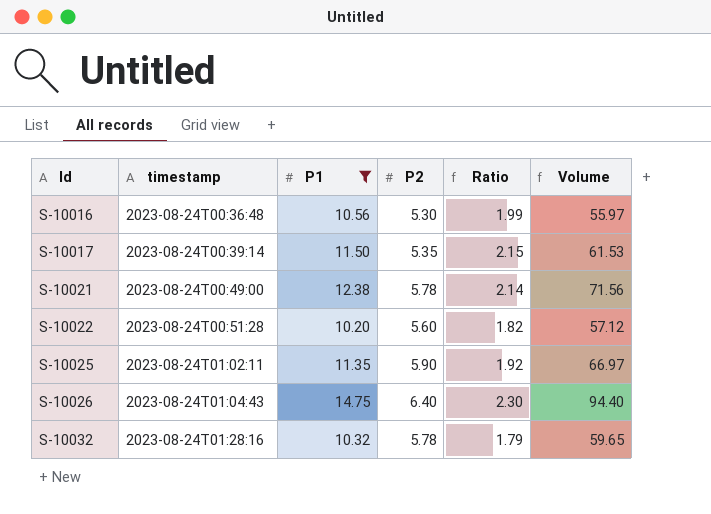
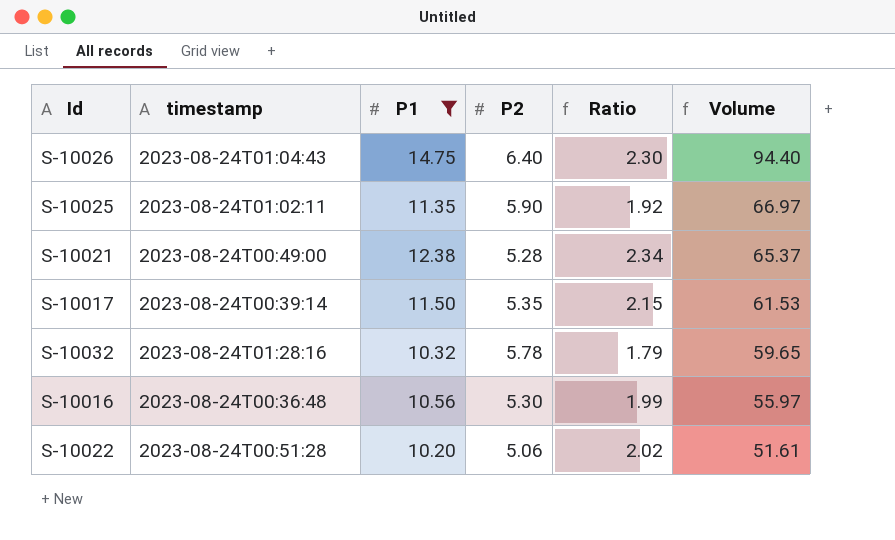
row order: Id ascending -> Volume descending
S-10021 | P2: 5.78 -> 5.28
S-10021 | Ratio: 2.14 -> 2.34
S-10021 | Volume: 71.56 -> 65.37
S-10022 | P2: 5.60 -> 5.06
S-10022 | Ratio: 1.82 -> 2.02
S-10022 | Volume: 57.12 -> 51.61

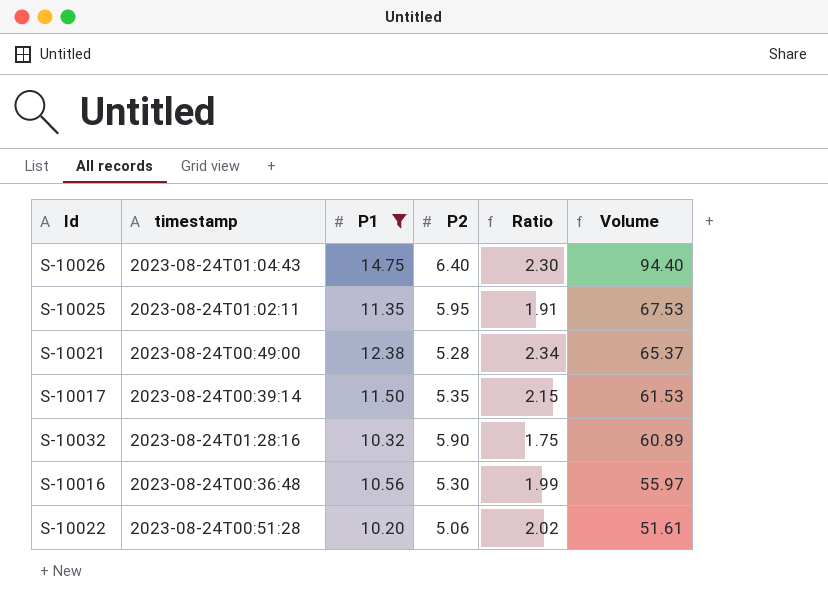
S-10025 | P2: 5.90 -> 5.95
S-10025 | Ratio: 1.92 -> 1.91
S-10025 | Volume: 66.97 -> 67.53
S-10032 | P2: 5.78 -> 5.90
S-10032 | Ratio: 1.79 -> 1.75
S-10032 | Volume: 59.65 -> 60.89

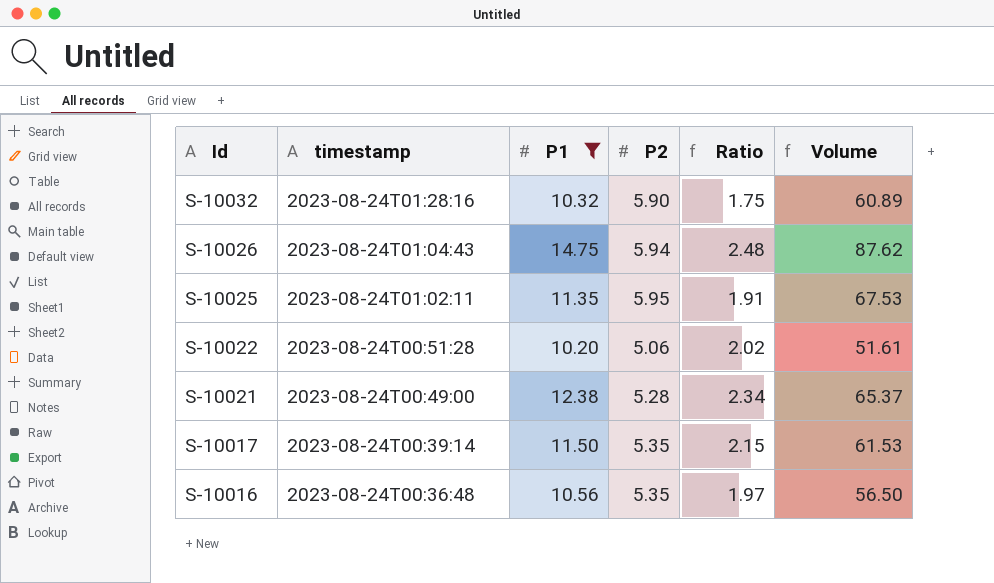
row order: Volume descending -> Id descending
S-10026 | P2: 6.40 -> 5.94
S-10026 | Ratio: 2.30 -> 2.48
S-10026 | Volume: 94.40 -> 87.62
S-10016 | P2: 5.30 -> 5.35
S-10016 | Ratio: 1.99 -> 1.97
S-10016 | Volume: 55.97 -> 56.50

